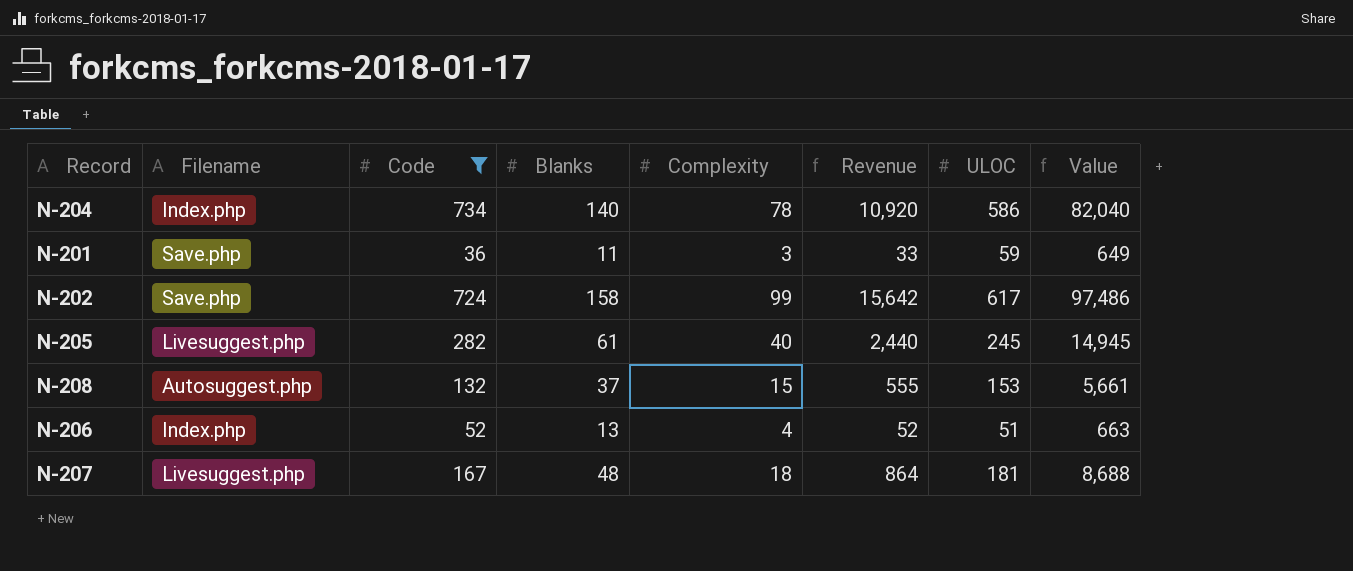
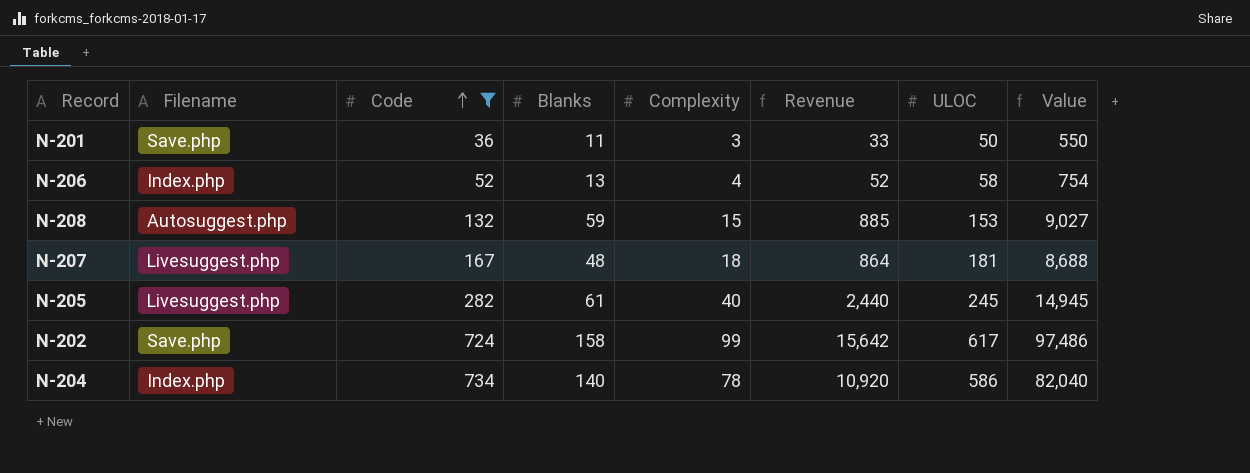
row order: none -> Code ascending
N-201 | ULOC: 59 -> 50
N-201 | Value: 649 -> 550
N-206 | ULOC: 51 -> 58
N-206 | Value: 663 -> 754
N-208 | Blanks: 37 -> 59
N-208 | Revenue: 555 -> 885
N-208 | Value: 5,661 -> 9,027

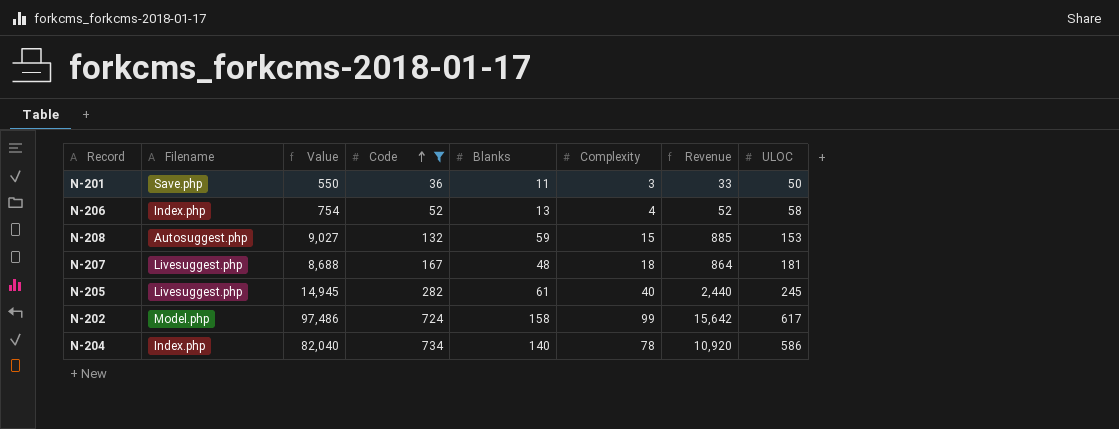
column Value | position: 8 -> 3
N-202 | Filename: Save.php -> Model.php

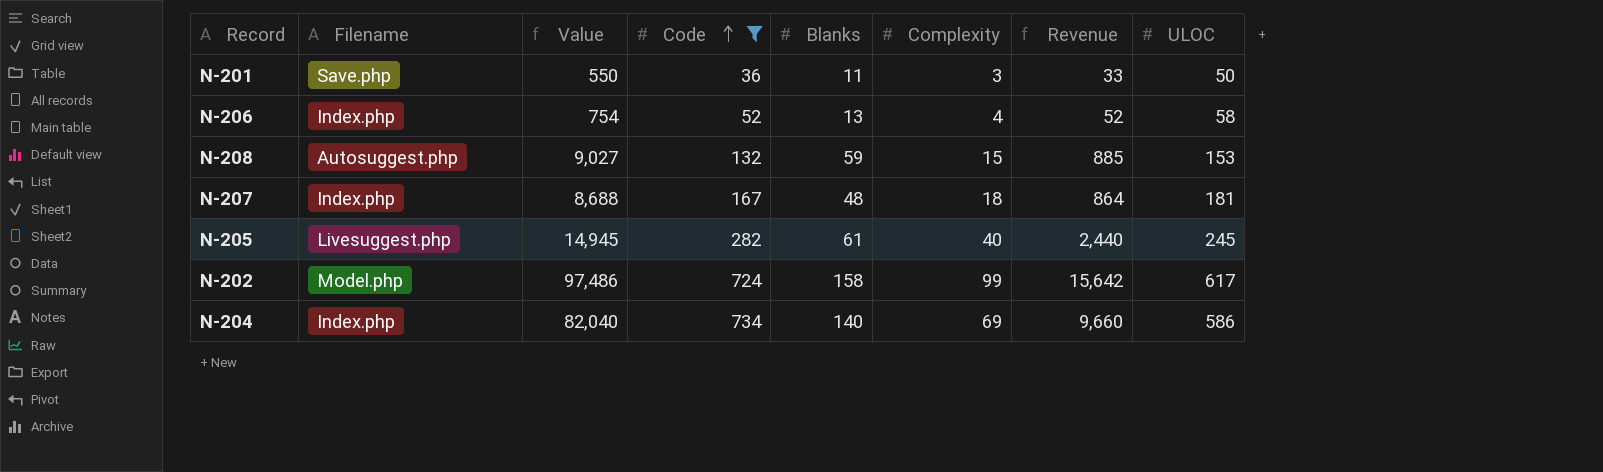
N-207 | Filename: Livesuggest.php -> Index.php
N-204 | Complexity: 78 -> 69
N-204 | Revenue: 10,920 -> 9,660

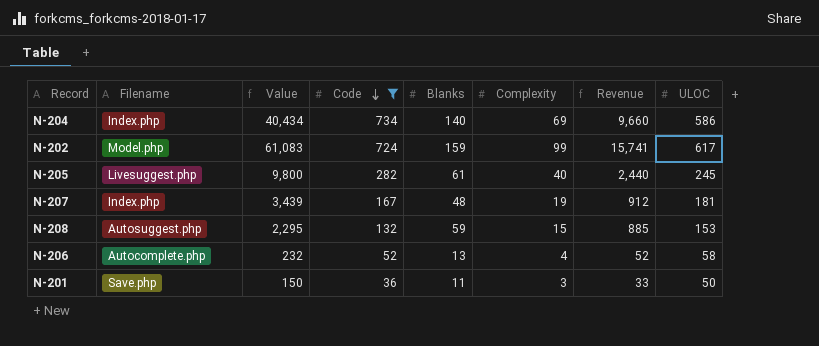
row order: Code ascending -> Code descending
column Value | formula: [Blanks] * [ULOC] -> [Complexity] * [ULOC]
N-202 | Blanks: 158 -> 159
N-202 | Revenue: 15,642 -> 15,741
N-207 | Complexity: 18 -> 19
N-207 | Revenue: 864 -> 912
N-206 | Filename: Index.php -> Autocomplete.php

